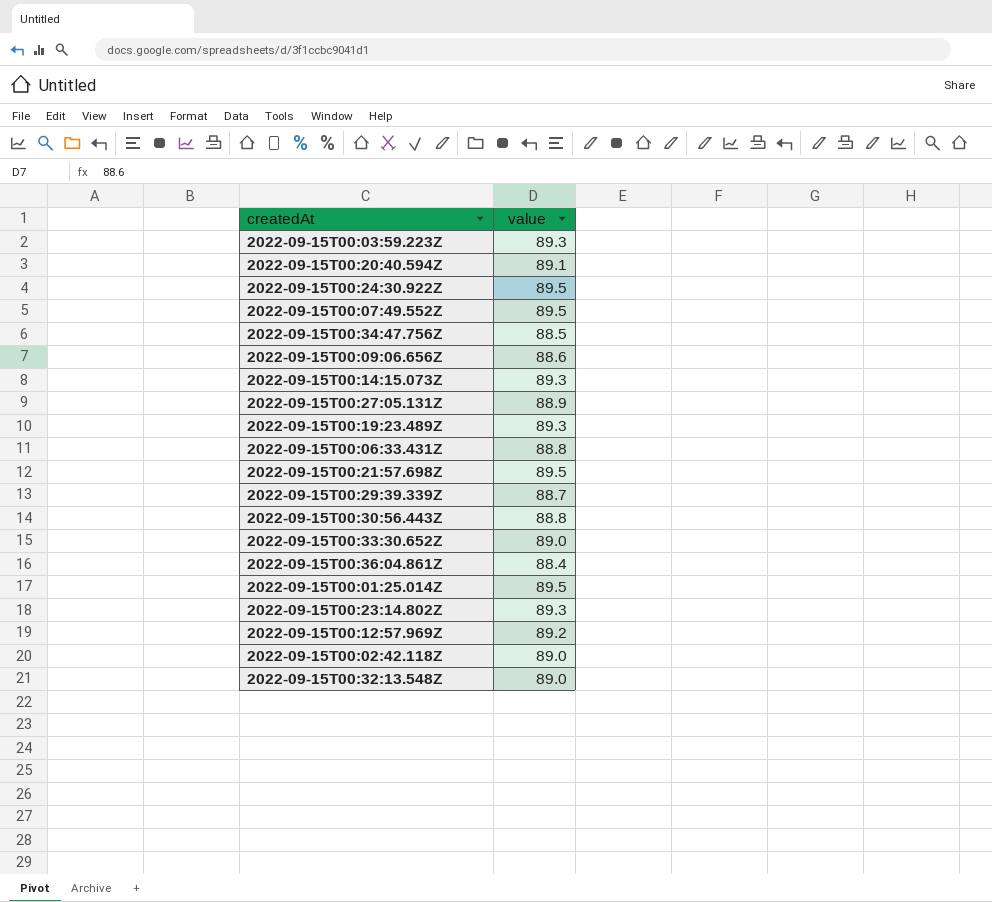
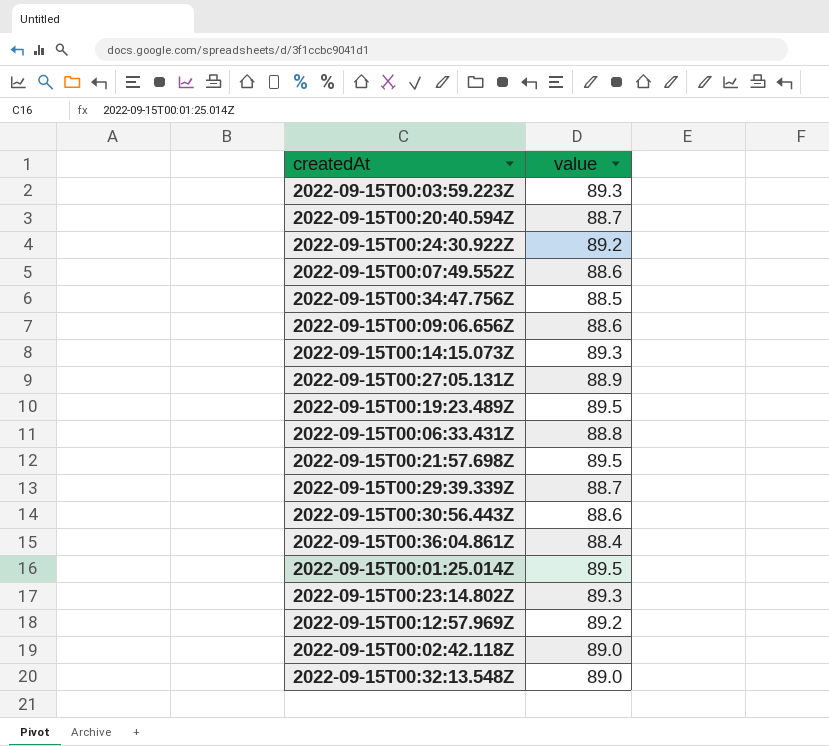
row 2022-09-15T00:33:30.652Z: 89.0 -> none
2022-09-15T00:20:40.594Z | value: 89.1 -> 88.7
2022-09-15T00:24:30.922Z | value: 89.5 -> 89.2
2022-09-15T00:07:49.552Z | value: 89.5 -> 88.6
2022-09-15T00:19:23.489Z | value: 89.3 -> 89.5
2022-09-15T00:30:56.443Z | value: 88.8 -> 88.6

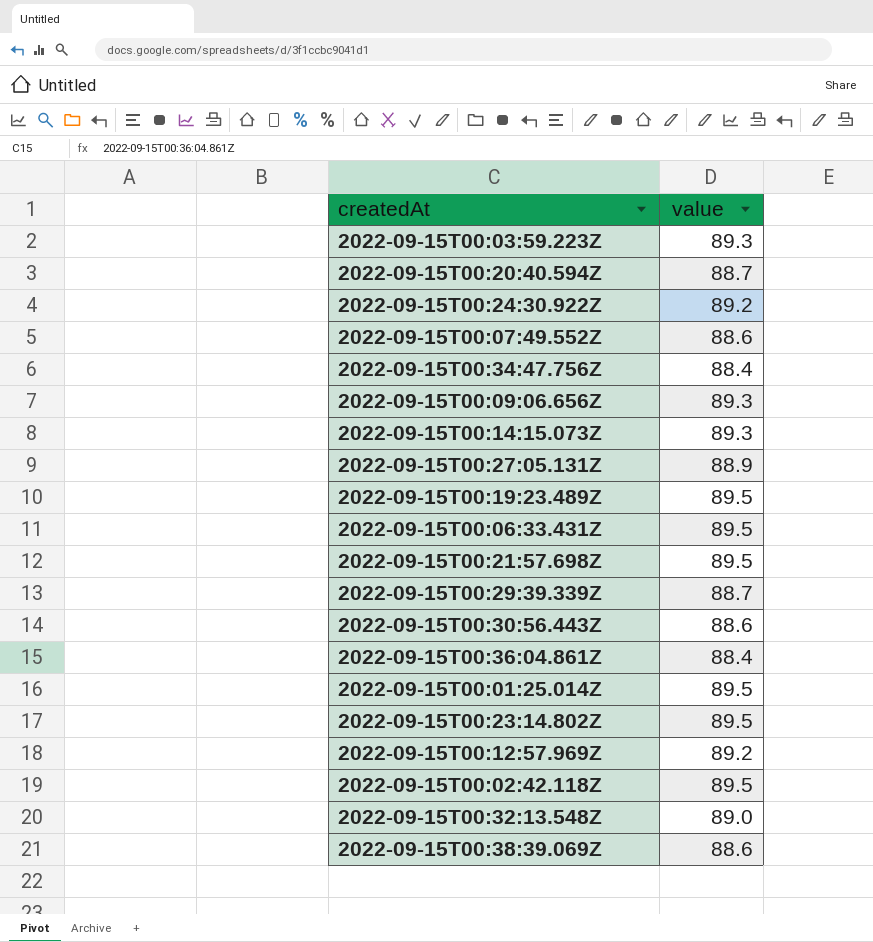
2022-09-15T00:34:47.756Z | value: 88.5 -> 88.4
2022-09-15T00:09:06.656Z | value: 88.6 -> 89.3
2022-09-15T00:06:33.431Z | value: 88.8 -> 89.5
2022-09-15T00:23:14.802Z | value: 89.3 -> 89.5
2022-09-15T00:02:42.118Z | value: 89.0 -> 89.5
row 2022-09-15T00:38:39.069Z: none -> 88.6

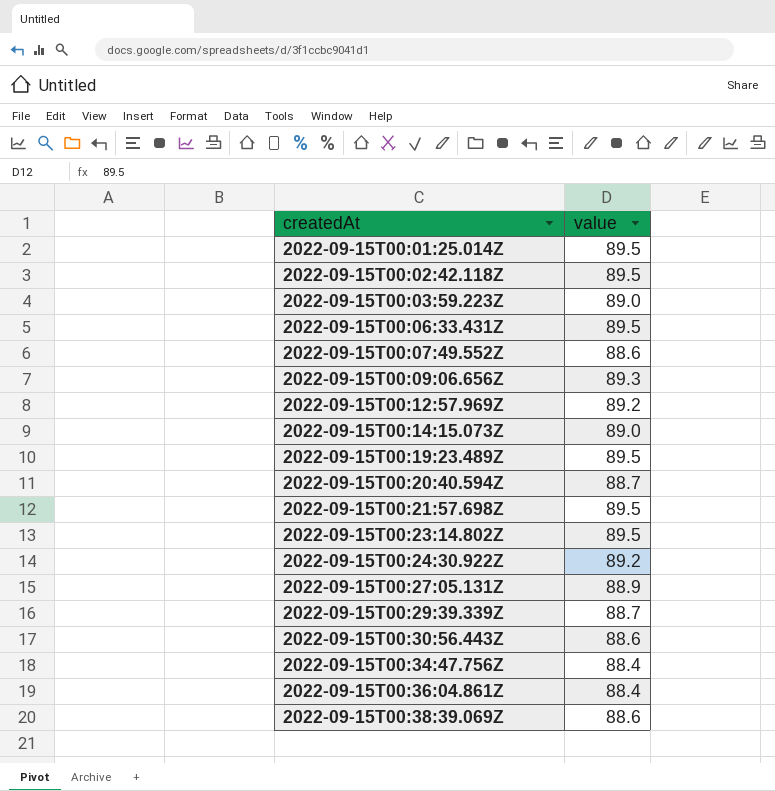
row order: none -> createdAt ascending
row 2022-09-15T00:32:13.548Z: 89.0 -> none
2022-09-15T00:03:59.223Z | value: 89.3 -> 89.0
2022-09-15T00:14:15.073Z | value: 89.3 -> 89.0

